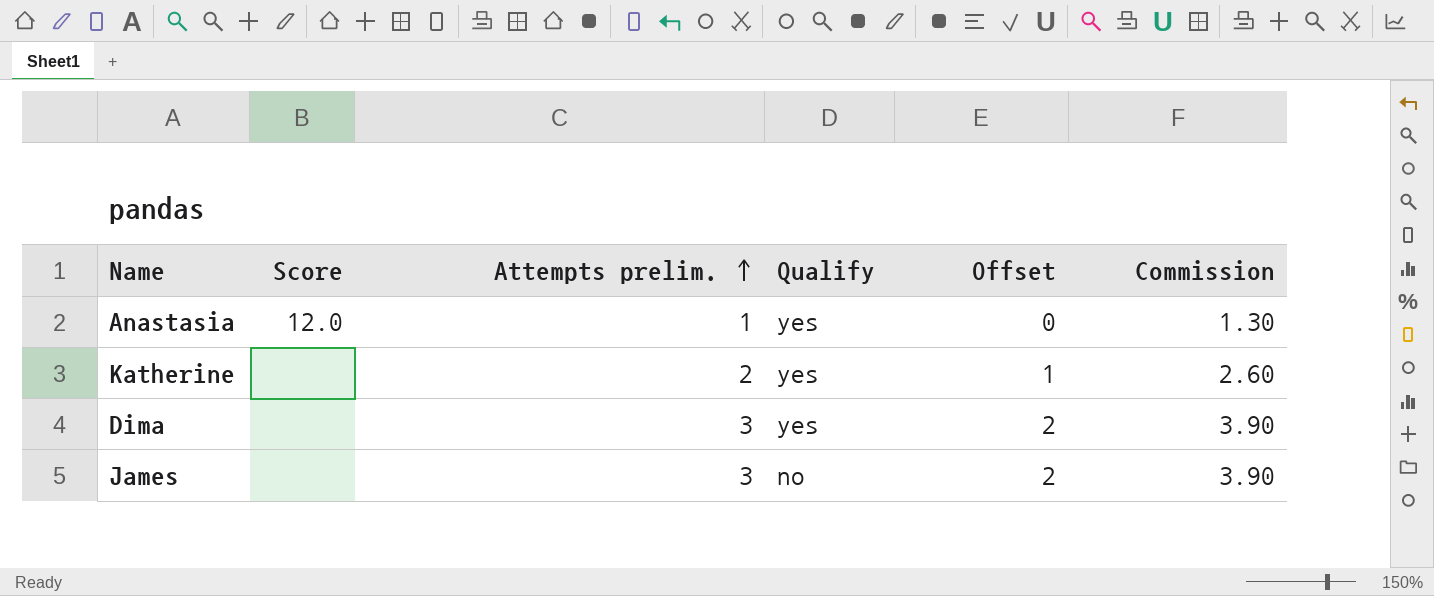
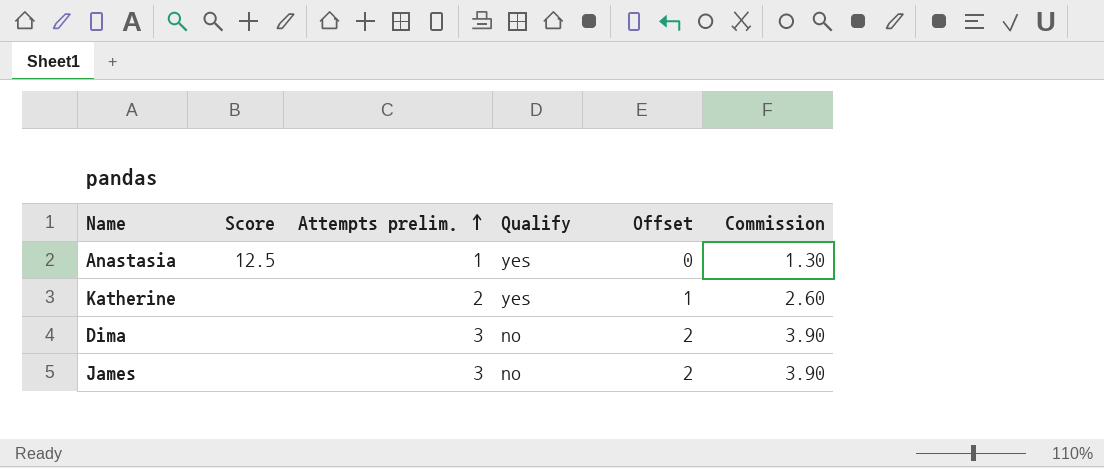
Anastasia | Score: 12.0 -> 12.5
Dima | Qualify: yes -> no

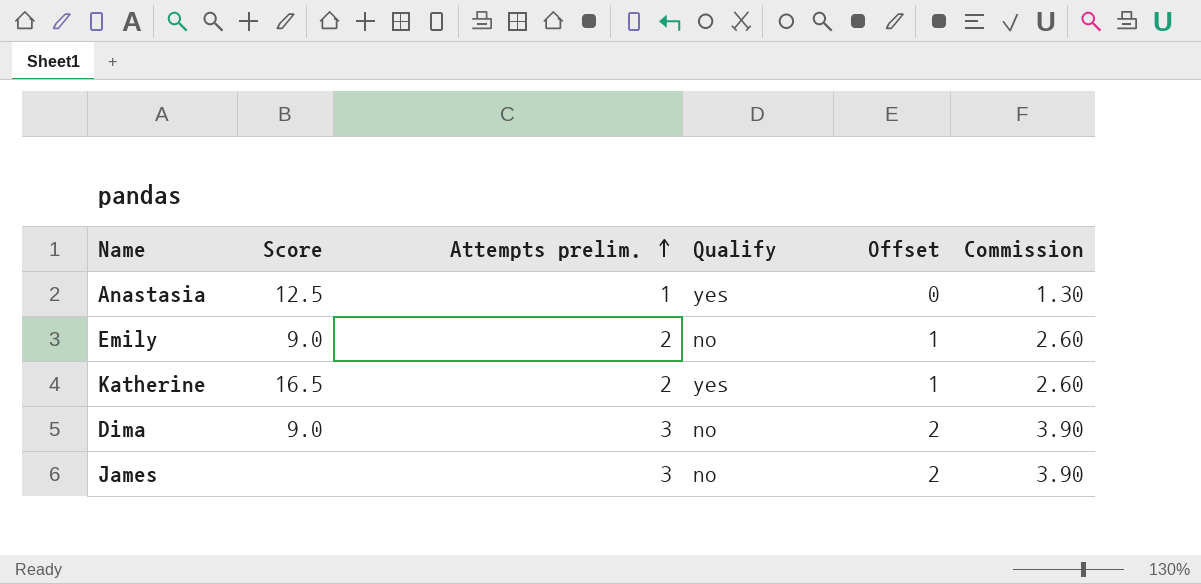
row Emily: none -> 9.0 | 2 | no | 1 | 2.60
Katherine | Score: none -> 16.5
Dima | Score: none -> 9.0

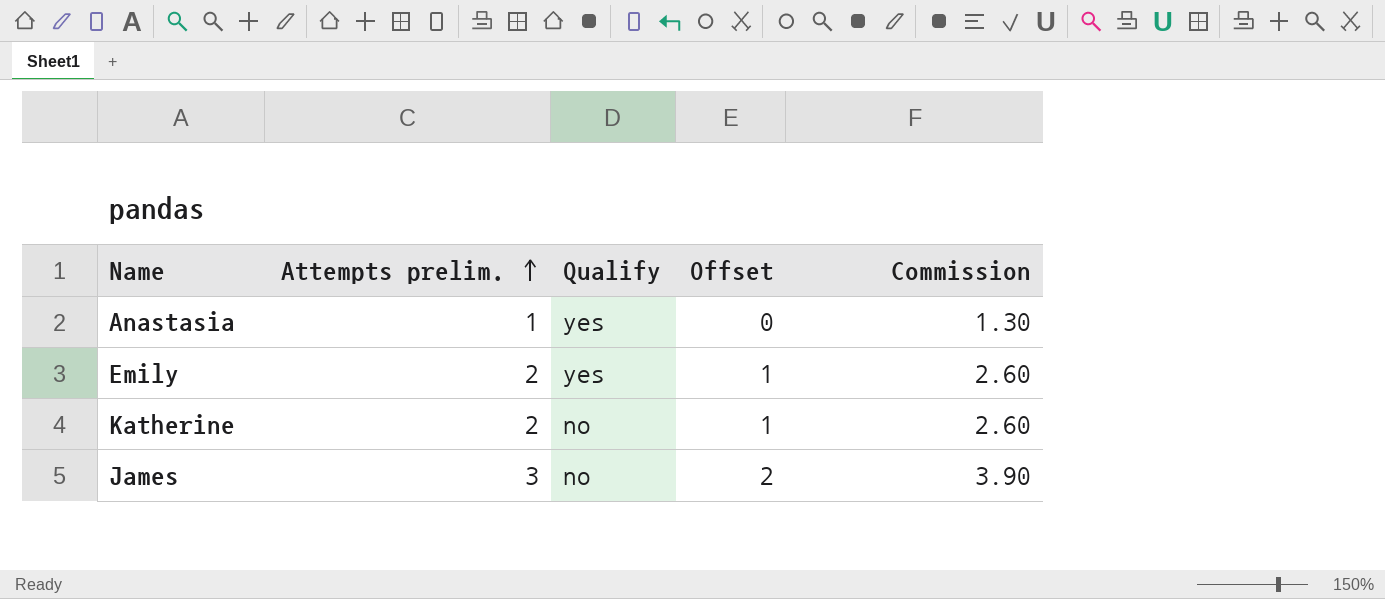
column Score | position: 2 -> none
row Dima: 9.0 | 3 | no | 2 | 3.90 -> none
Emily | Qualify: no -> yes
Katherine | Qualify: yes -> no

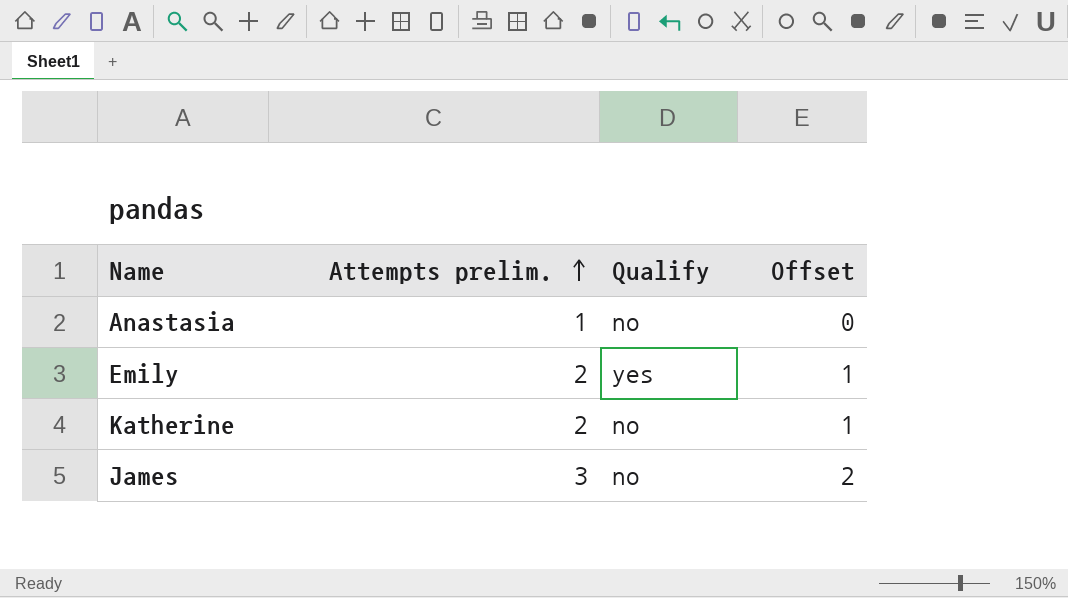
column Commission | formula: [Attempts prelim.] * 1.3 -> none
Anastasia | Qualify: yes -> no

